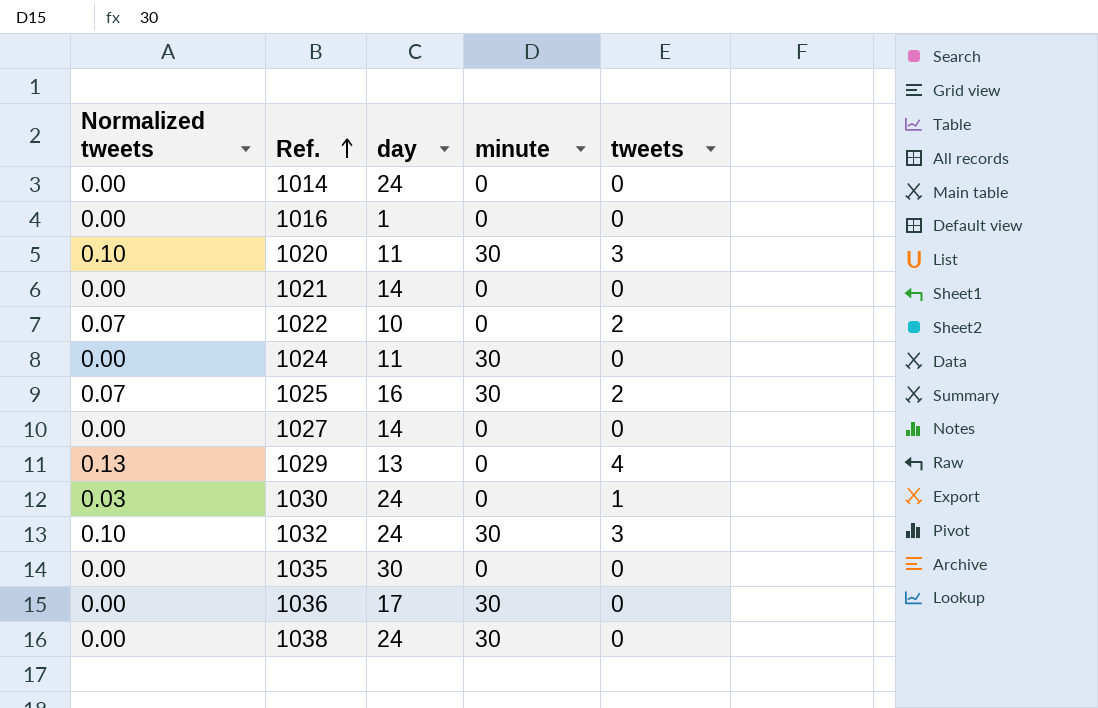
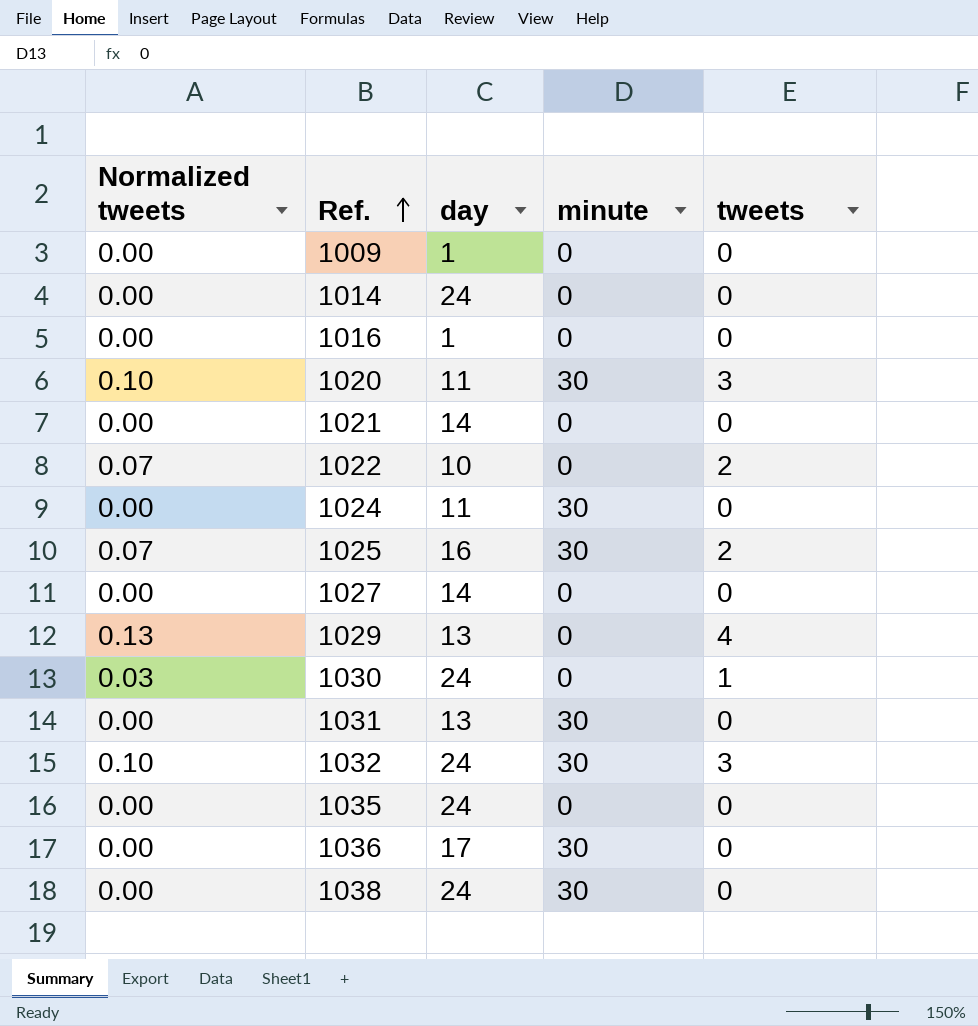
row 1009: none -> 0.00 | 1 | 0 | 0
row 1031: none -> 0.00 | 13 | 30 | 0
1035 | day: 30 -> 24

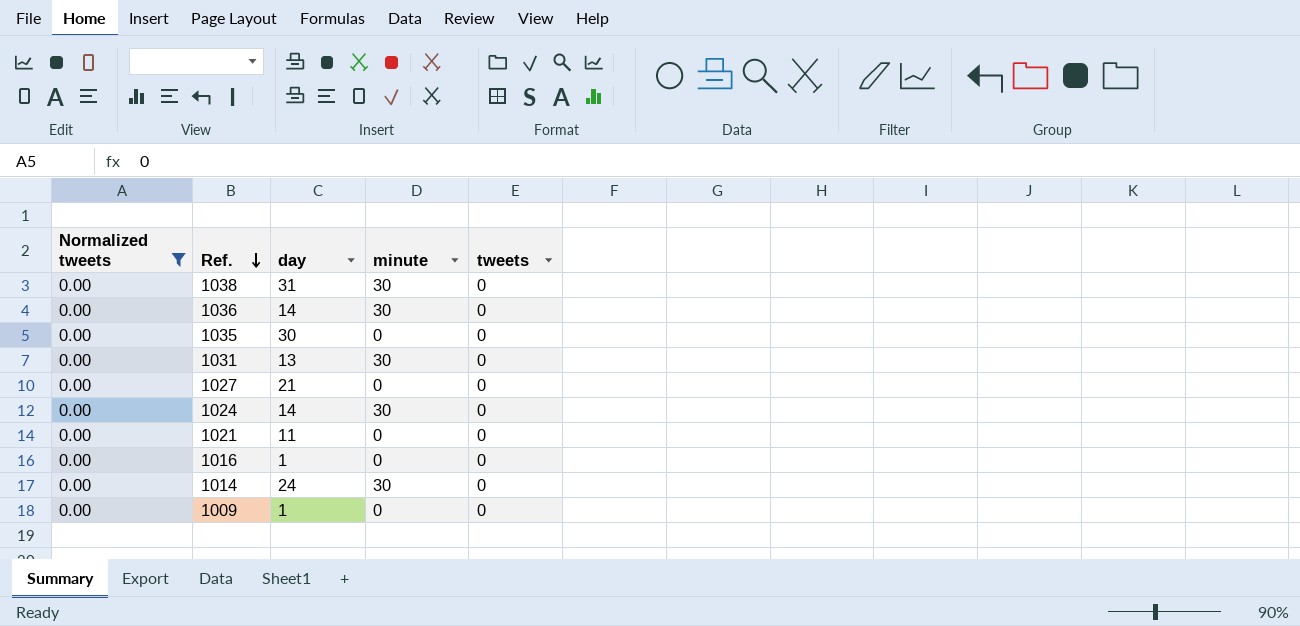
filter: none -> Normalized tweets = 0.00
row order: Ref. ascending -> Ref. descending
1038 | day: 24 -> 31
1036 | day: 17 -> 14
1035 | day: 24 -> 30
1027 | day: 14 -> 21
1024 | day: 11 -> 14
1021 | day: 14 -> 11
1014 | minute: 0 -> 30

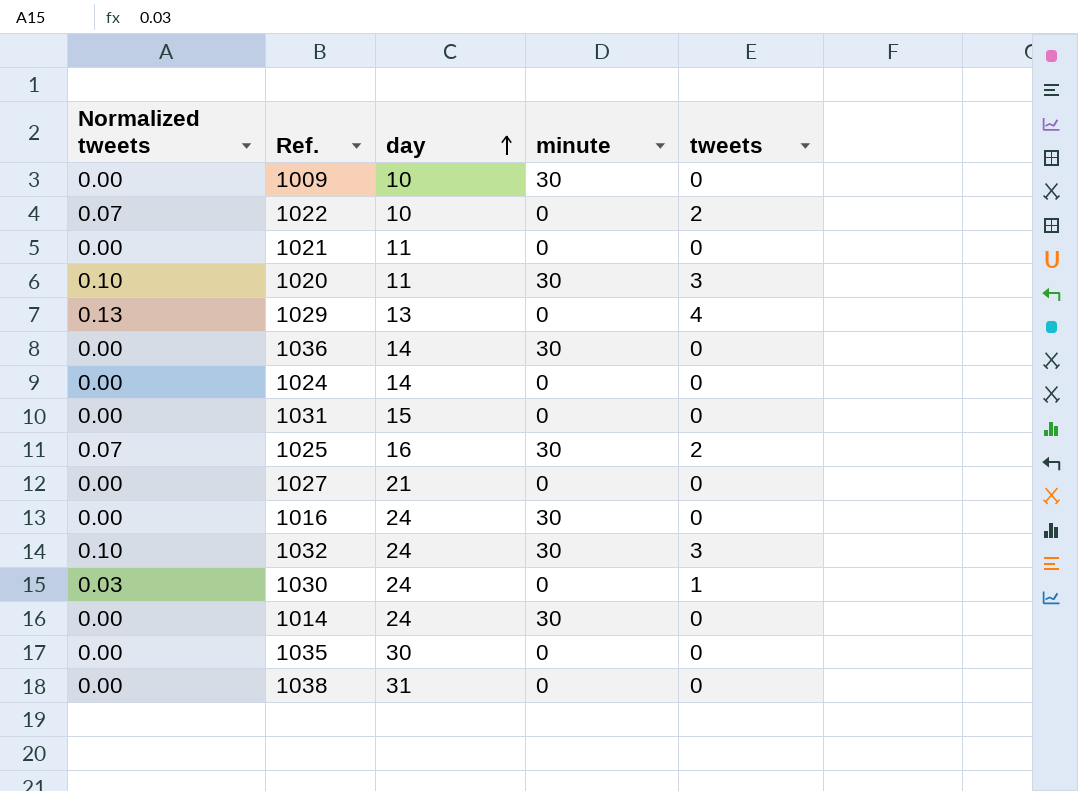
filter: Normalized tweets = 0.00 -> none
row order: Ref. descending -> day ascending
1009 | day: 1 -> 10
1009 | minute: 0 -> 30
1024 | minute: 30 -> 0
1031 | day: 13 -> 15
1031 | minute: 30 -> 0
1016 | day: 1 -> 24
1016 | minute: 0 -> 30
1038 | minute: 30 -> 0

